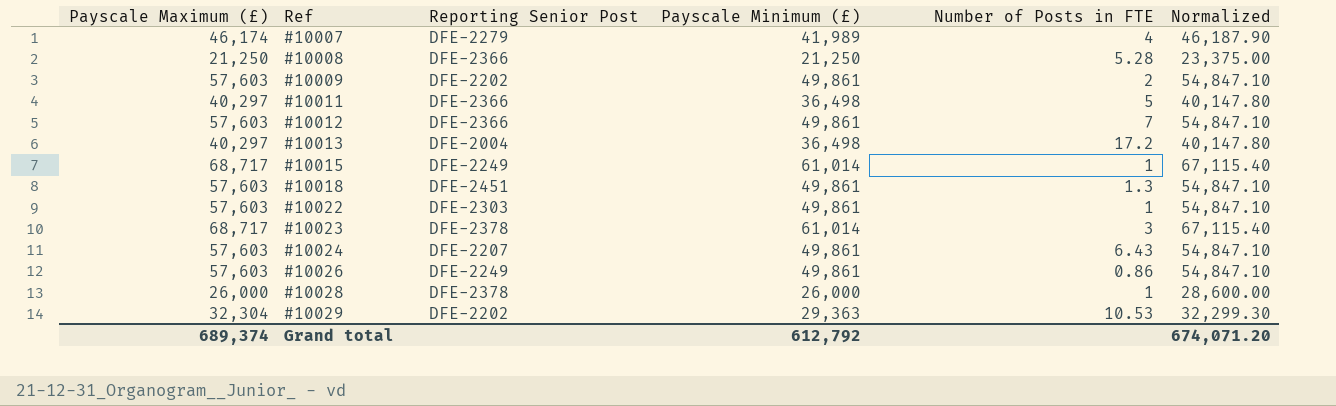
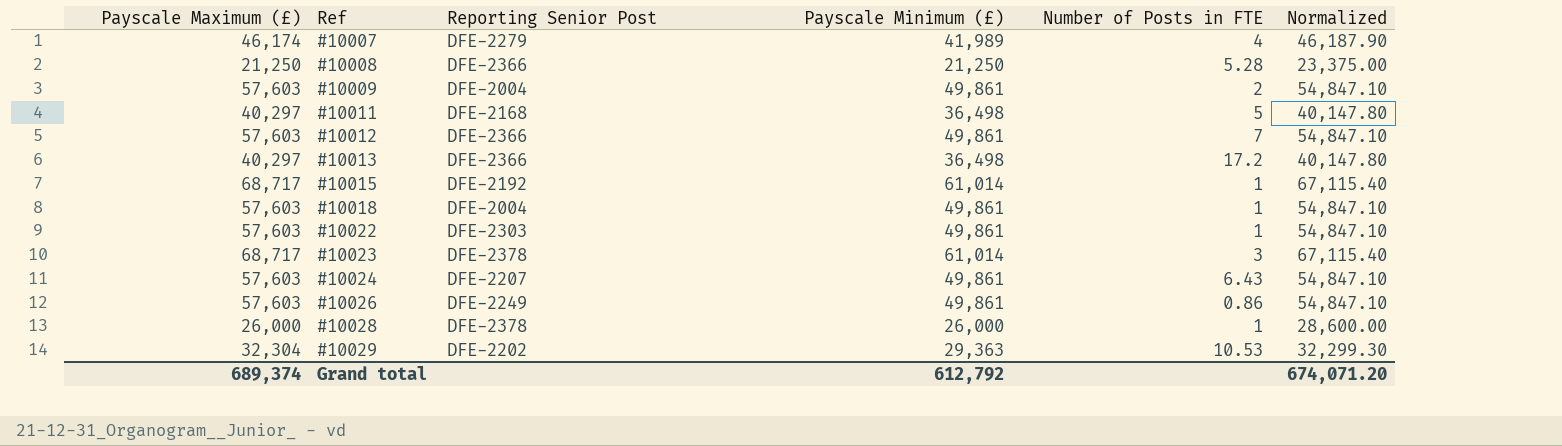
#10009 | Reporting Senior Post: DFE-2202 -> DFE-2004
#10011 | Reporting Senior Post: DFE-2366 -> DFE-2168
#10013 | Reporting Senior Post: DFE-2004 -> DFE-2366
#10015 | Reporting Senior Post: DFE-2249 -> DFE-2192
#10018 | Reporting Senior Post: DFE-2451 -> DFE-2004
#10018 | Number of Posts in FTE: 1.3 -> 1

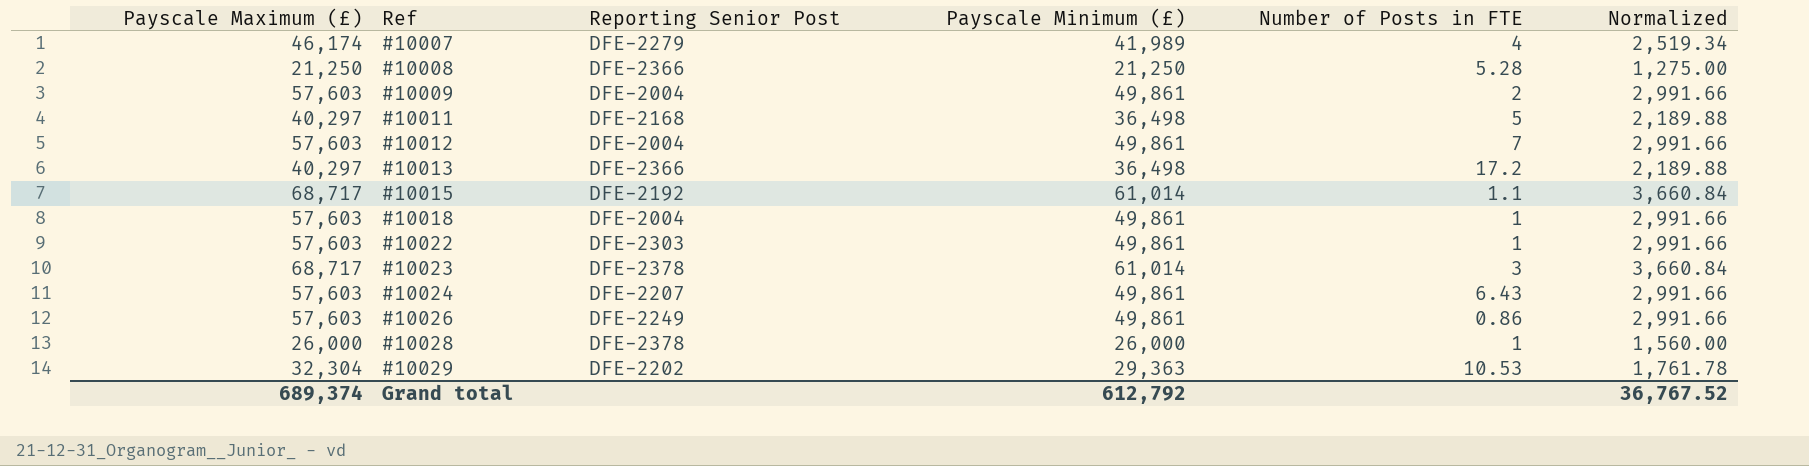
column Normalized | formula: [Payscale Minimum (£)] * 1.1 -> [Payscale Minimum (£)] * 0.06
#10012 | Reporting Senior Post: DFE-2366 -> DFE-2004
#10015 | Number of Posts in FTE: 1 -> 1.1
Grand total | Normalized: 674,071.20 -> 36,767.52

